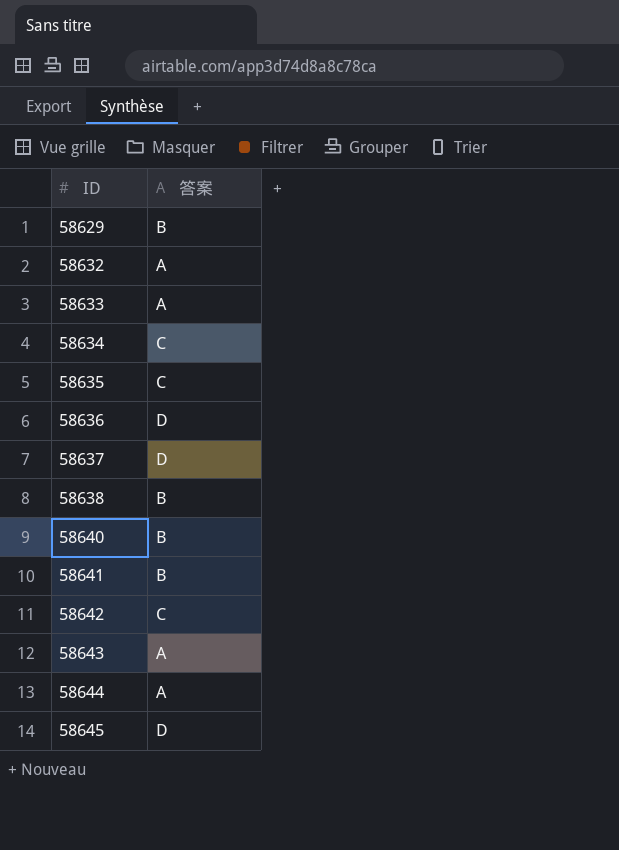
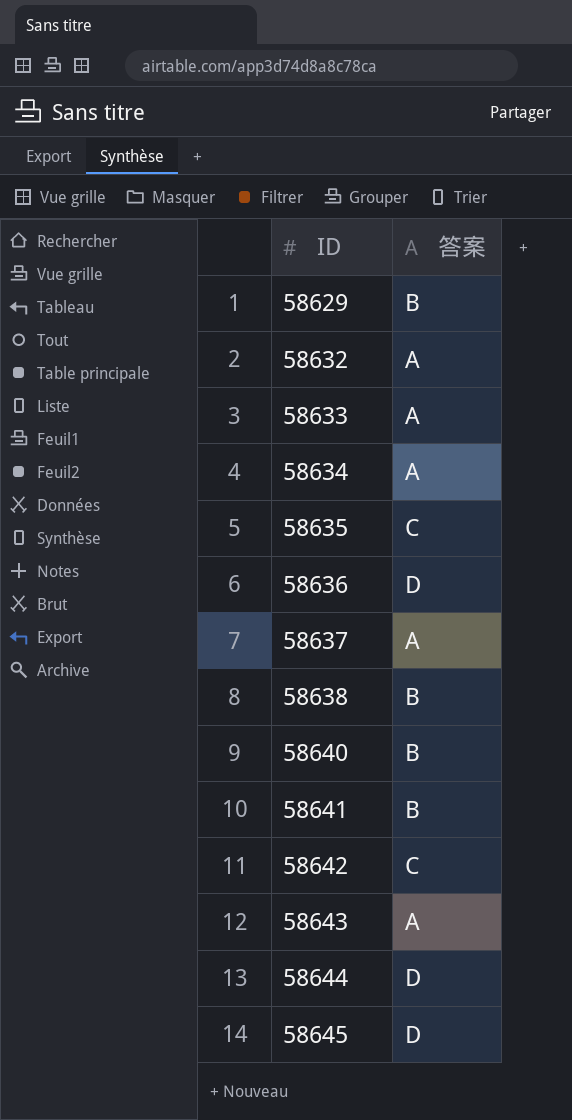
58634 | 答案: C -> A
58637 | 答案: D -> A
58644 | 答案: A -> D

